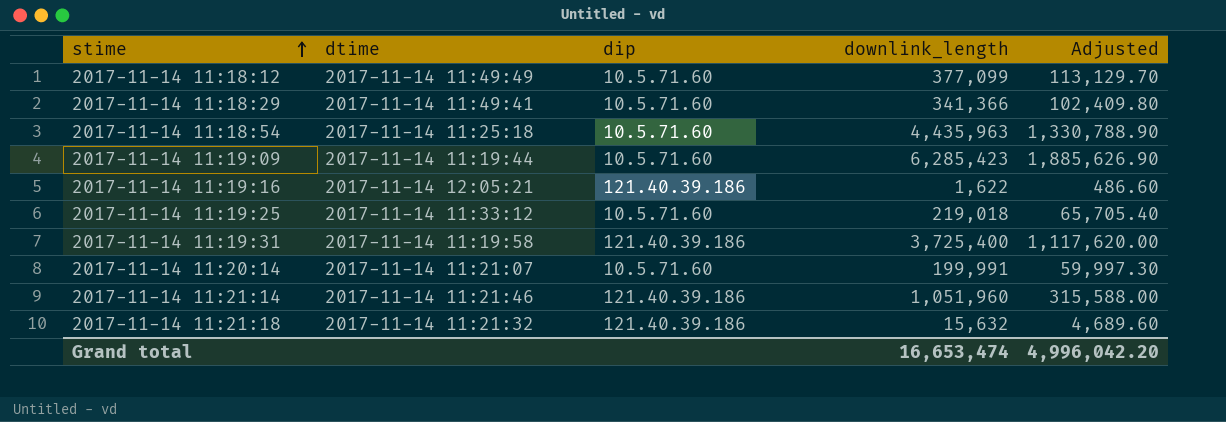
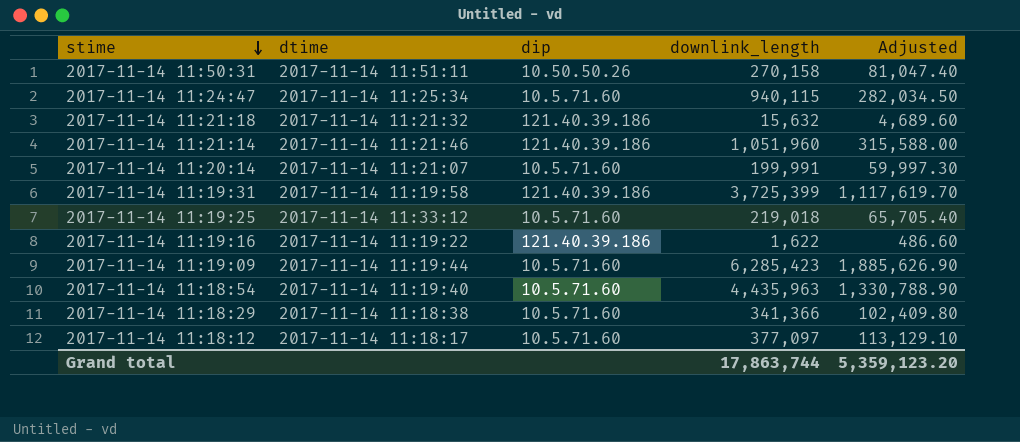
row order: stime ascending -> stime descending
row 2017-11-14 11:50:31: none -> 2017-11-14 11:51:11 | 10.50.50.26 | 270,158 | 81,047.40
row 2017-11-14 11:24:47: none -> 2017-11-14 11:25:34 | 10.5.71.60 | 940,115 | 282,034.50
2017-11-14 11:19:31 | downlink_length: 3,725,400 -> 3,725,399
2017-11-14 11:19:31 | Adjusted: 1,117,620.00 -> 1,117,619.70
2017-11-14 11:19:16 | dtime: 2017-11-14 12:05:21 -> 2017-11-14 11:19:22
2017-11-14 11:18:54 | dtime: 2017-11-14 11:25:18 -> 2017-11-14 11:19:40
2017-11-14 11:18:29 | dtime: 2017-11-14 11:49:41 -> 2017-11-14 11:18:38
2017-11-14 11:18:12 | dtime: 2017-11-14 11:49:49 -> 2017-11-14 11:18:17
2017-11-14 11:18:12 | downlink_length: 377,099 -> 377,097
2017-11-14 11:18:12 | Adjusted: 113,129.70 -> 113,129.10
Grand total | downlink_length: 16,653,474 -> 17,863,744
Grand total | Adjusted: 4,996,042.20 -> 5,359,123.20

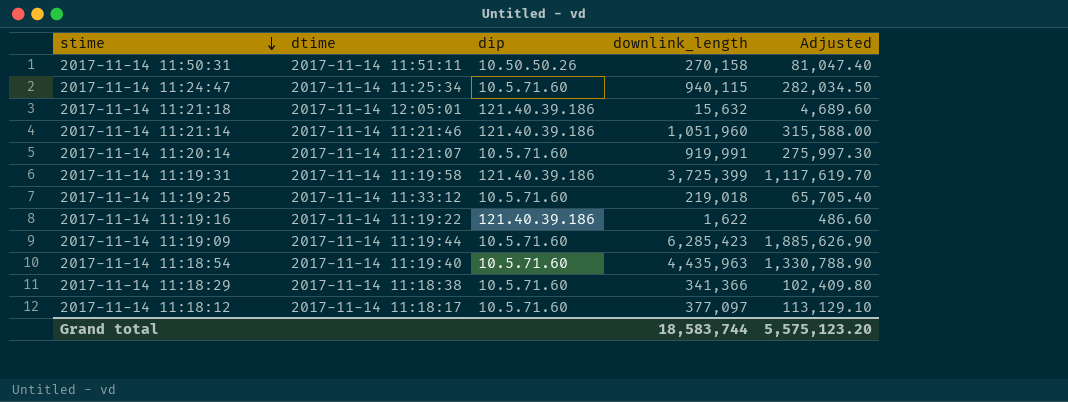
2017-11-14 11:21:18 | dtime: 2017-11-14 11:21:32 -> 2017-11-14 12:05:01
2017-11-14 11:20:14 | downlink_length: 199,991 -> 919,991
2017-11-14 11:20:14 | Adjusted: 59,997.30 -> 275,997.30
Grand total | downlink_length: 17,863,744 -> 18,583,744
Grand total | Adjusted: 5,359,123.20 -> 5,575,123.20

